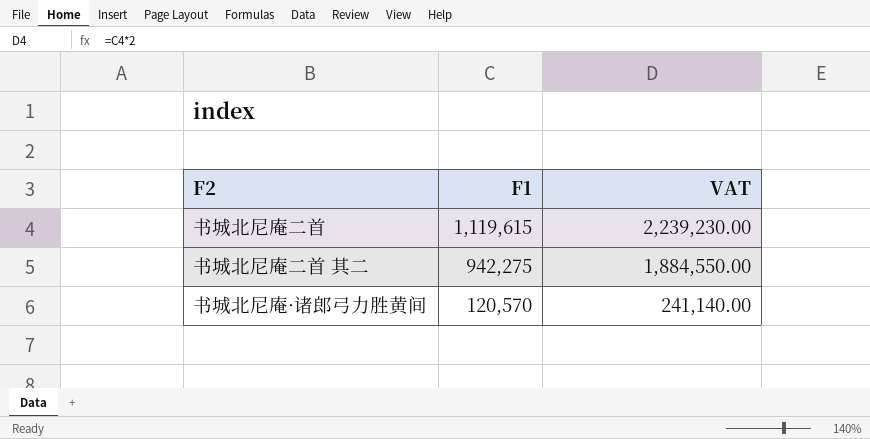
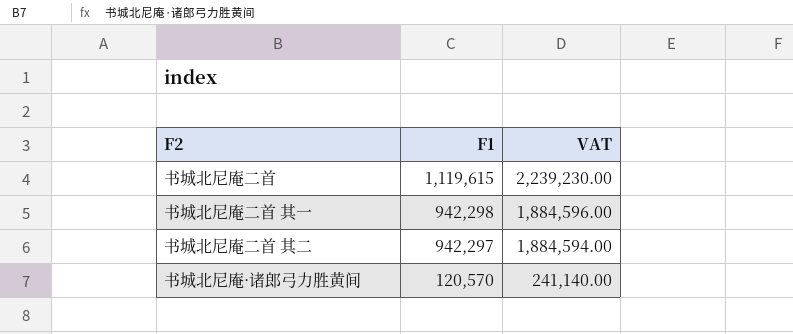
row 书城北尼庵二首 其一: none -> 942,298 | 1,884,596.00
书城北尼庵二首 其二 | F1: 942,275 -> 942,297
书城北尼庵二首 其二 | VAT: 1,884,550.00 -> 1,884,594.00

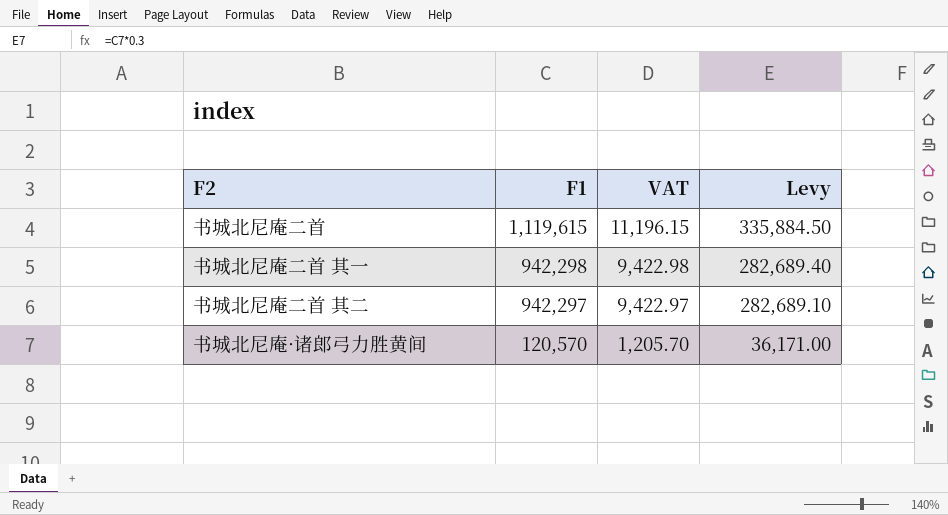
column VAT | formula: [F1] * 2 -> [F1] * 0.01
column Levy | formula: none -> [F1] * 0.3

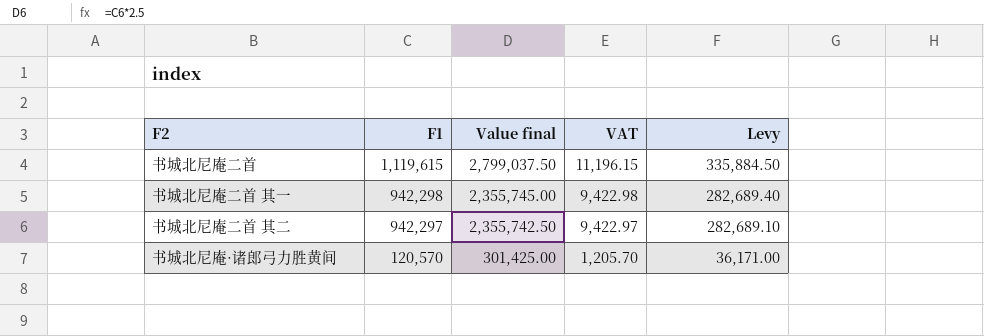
column Value final | formula: none -> [F1] * 2.5

